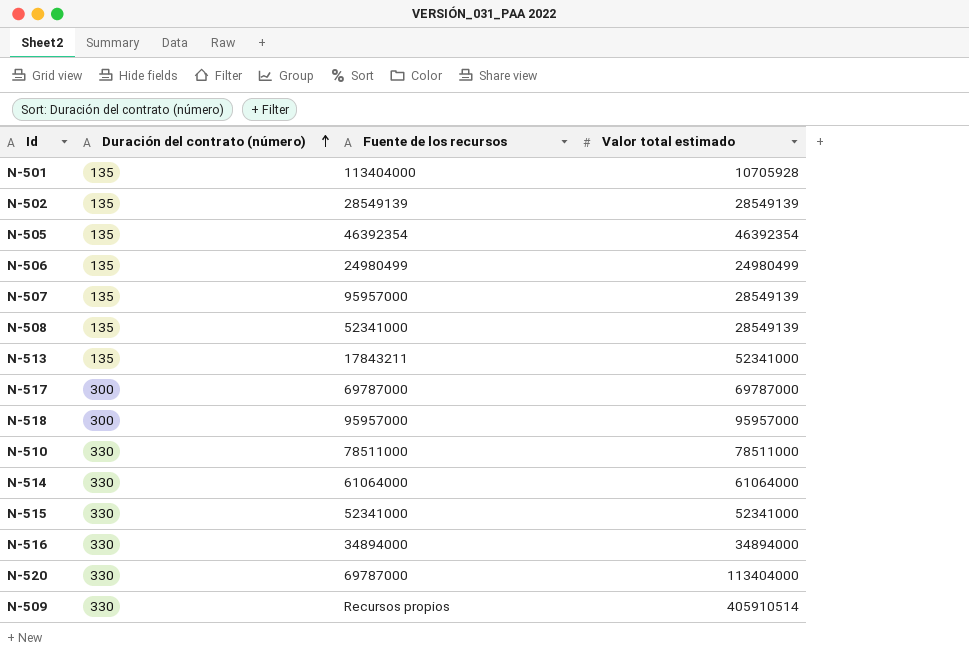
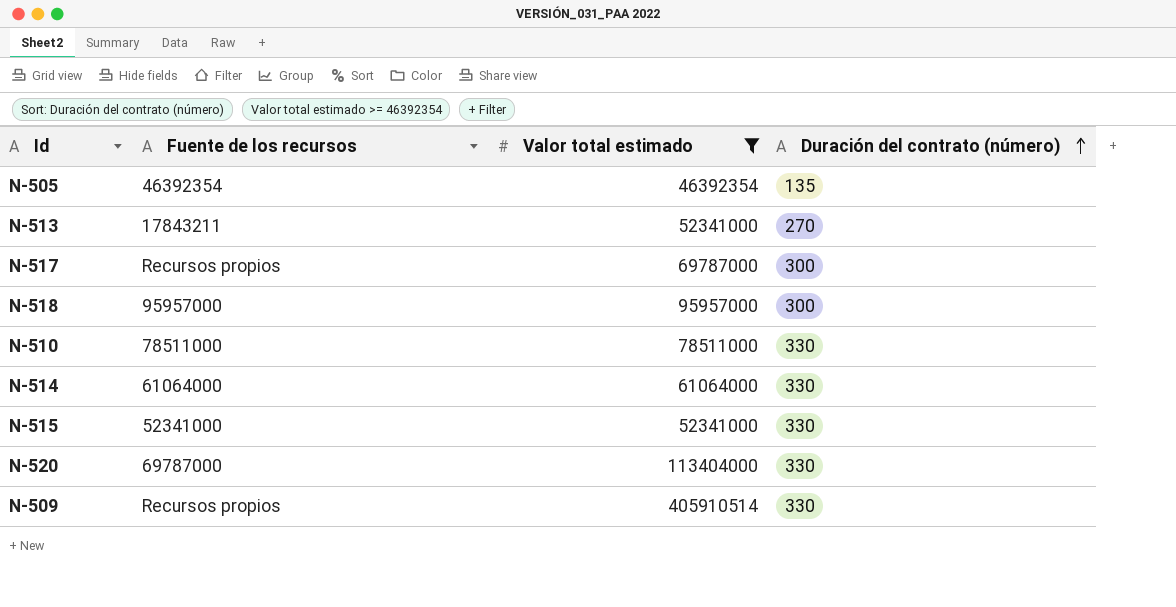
filter: none -> Valor total estimado >= 46392354
column Duración del contrato (número) | position: 2 -> 4
N-513 | Duración del contrato (número): 135 -> 270
N-517 | Fuente de los recursos: 69787000 -> Recursos propios

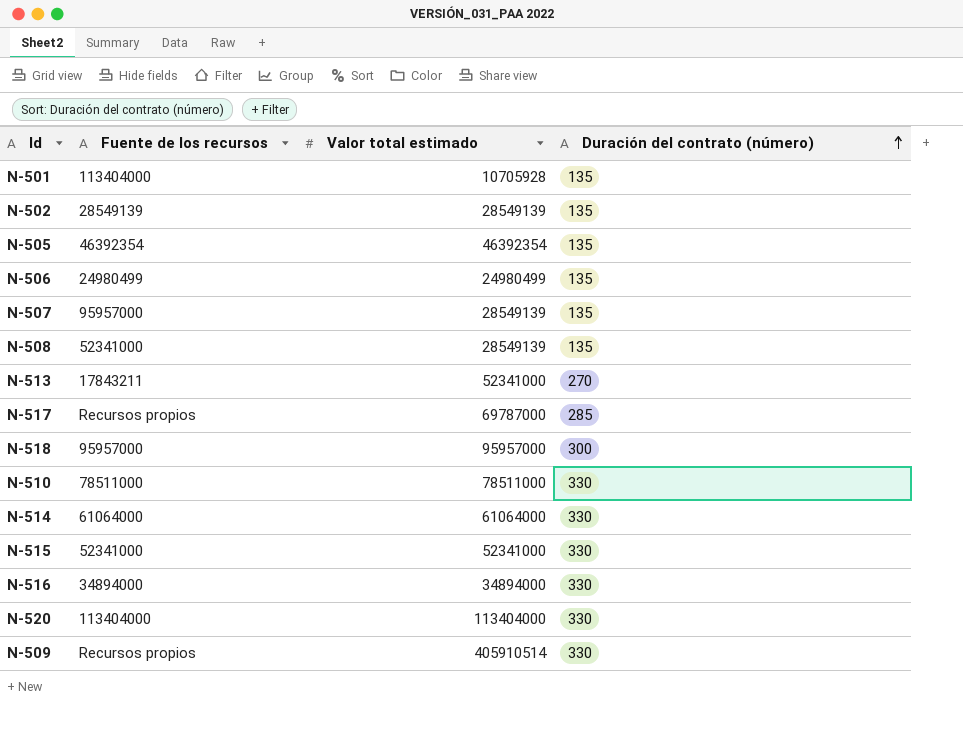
filter: Valor total estimado >= 46392354 -> none
N-517 | Duración del contrato (número): 300 -> 285
N-520 | Fuente de los recursos: 69787000 -> 113404000

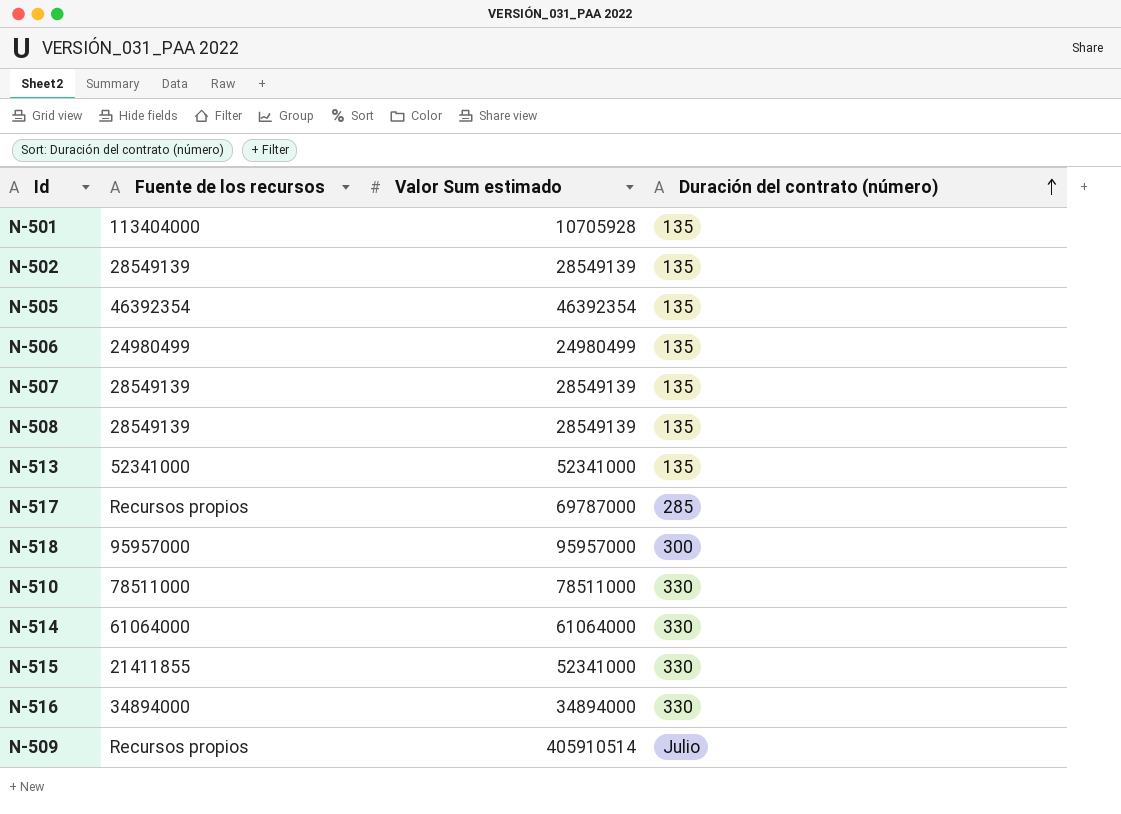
column name: Valor total estimado -> Valor Sum estimado
row N-520: 113404000 | 113404000 | 330 -> none
N-507 | Fuente de los recursos: 95957000 -> 28549139
N-508 | Fuente de los recursos: 52341000 -> 28549139
N-513 | Fuente de los recursos: 17843211 -> 52341000
N-513 | Duración del contrato (número): 270 -> 135
N-515 | Fuente de los recursos: 52341000 -> 21411855
N-509 | Duración del contrato (número): 330 -> Julio

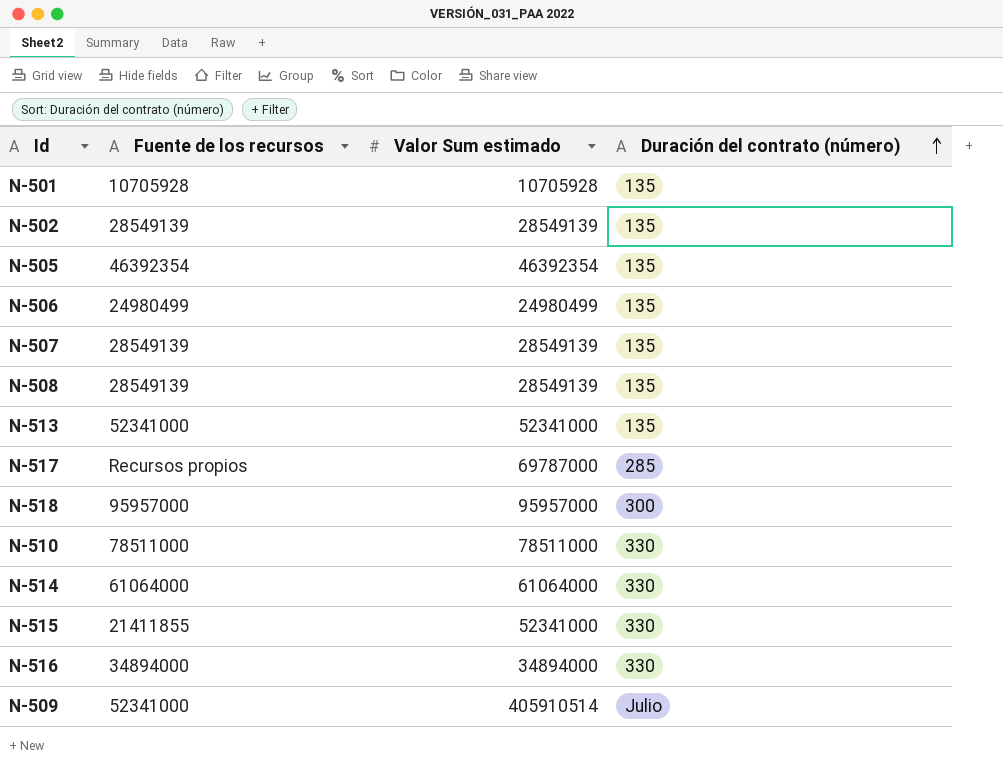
N-501 | Fuente de los recursos: 113404000 -> 10705928
N-509 | Fuente de los recursos: Recursos propios -> 52341000

